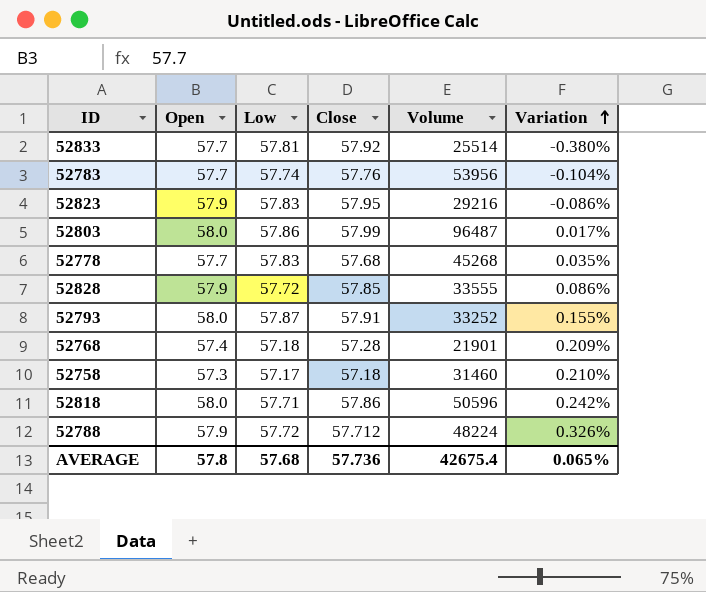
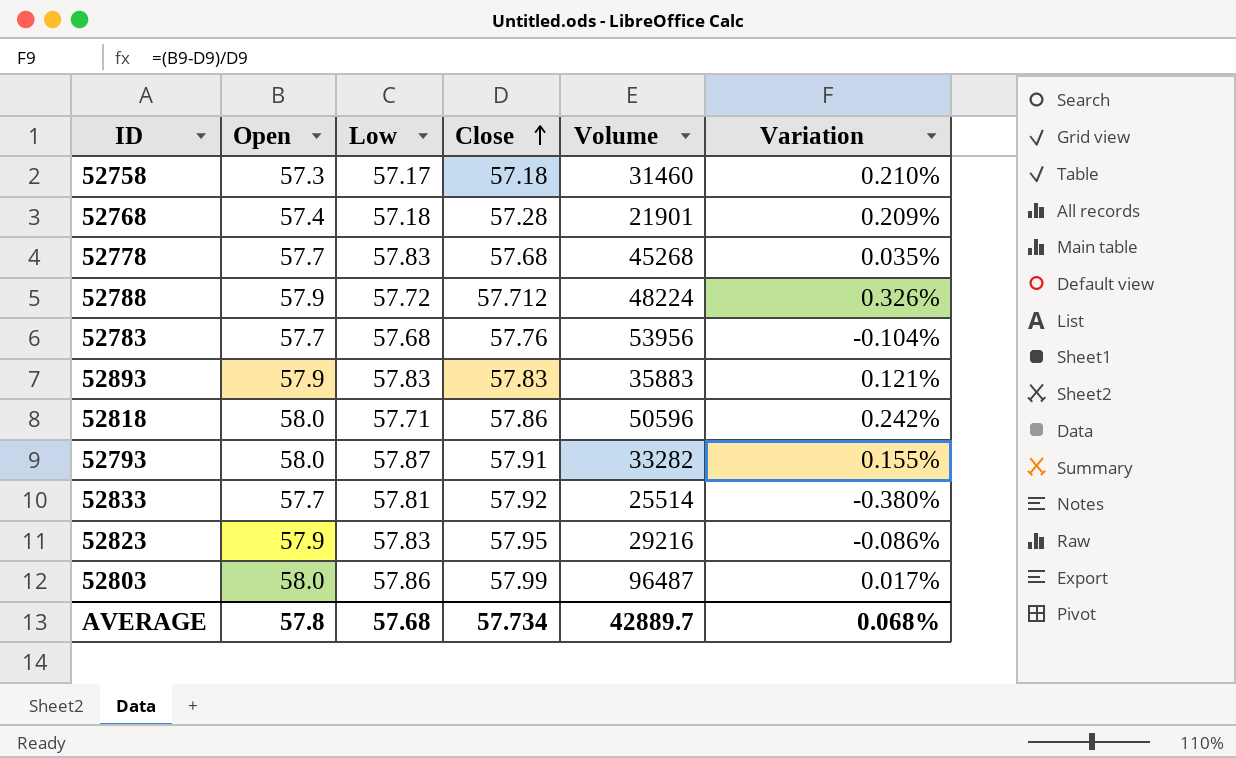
row order: Variation ascending -> Close ascending
row 52828: 57.9 | 57.72 | 57.85 | 33555 | 0.086% -> none
52783 | Low: 57.74 -> 57.68
row 52893: none -> 57.9 | 57.83 | 57.83 | 35883 | 0.121%
52793 | Volume: 33252 -> 33282
AVERAGE | Close: 57.736 -> 57.734
AVERAGE | Volume: 42675.4 -> 42889.7
AVERAGE | Variation: 0.065% -> 0.068%

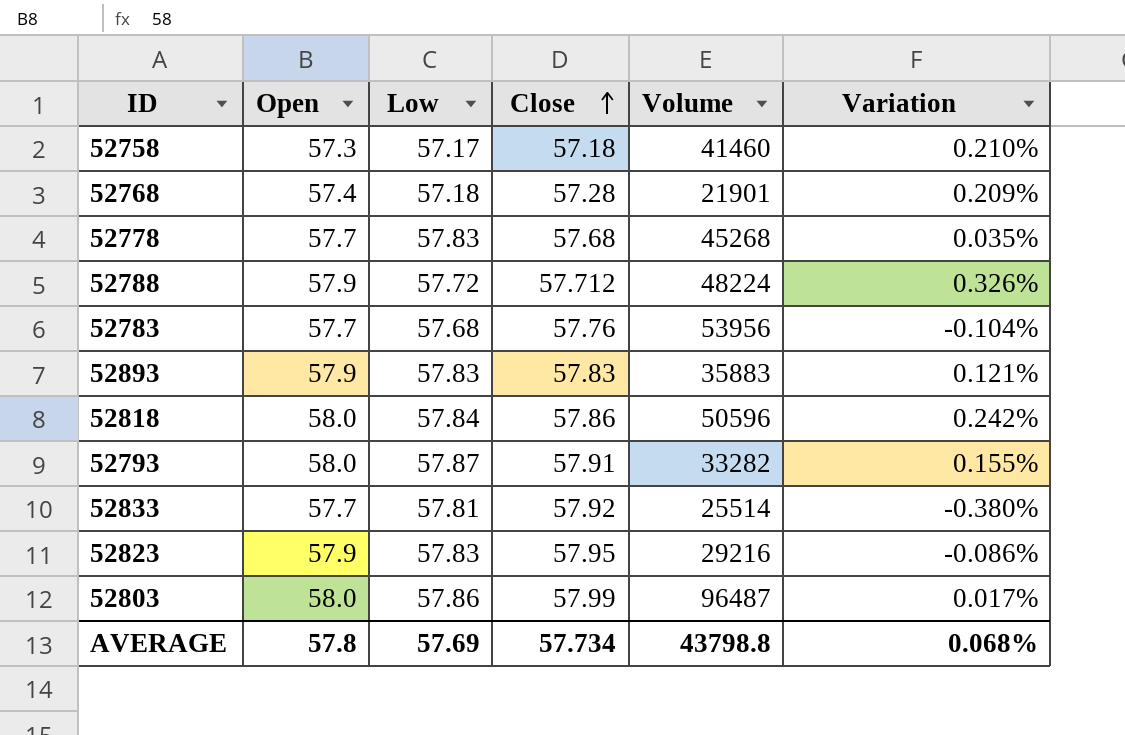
52758 | Volume: 31460 -> 41460
52818 | Low: 57.71 -> 57.84
AVERAGE | Low: 57.68 -> 57.69
AVERAGE | Volume: 42889.7 -> 43798.8

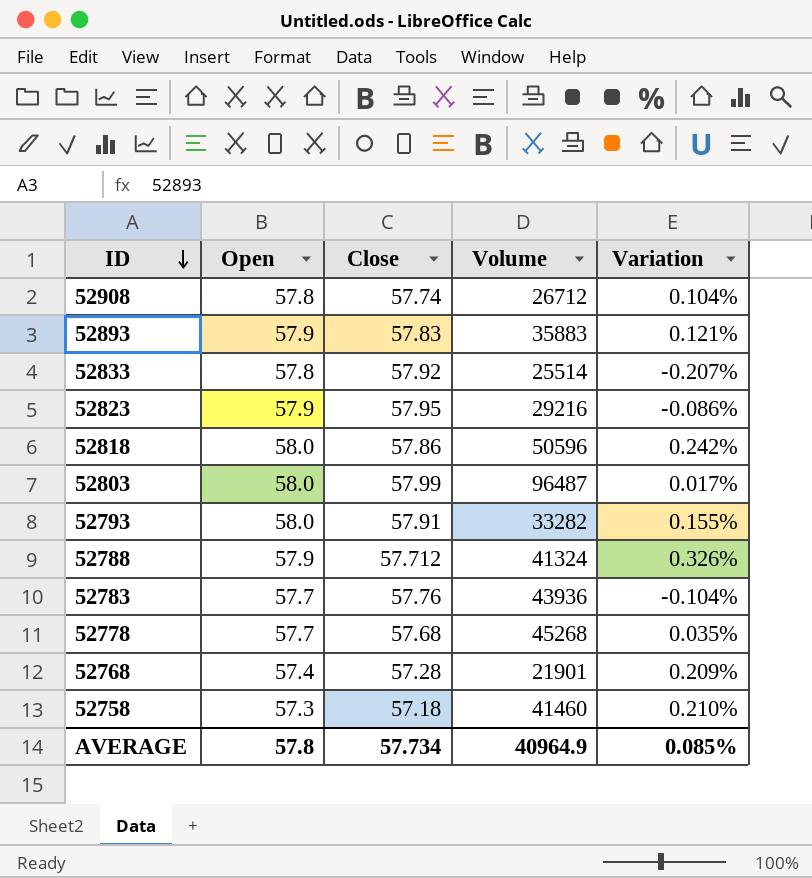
row order: Close ascending -> ID descending
column Low | position: 3 -> none
row 52908: none -> 57.8 | 57.74 | 26712 | 0.104%
52833 | Open: 57.7 -> 57.8
52833 | Variation: -0.380% -> -0.207%
52788 | Volume: 48224 -> 41324
52783 | Volume: 53956 -> 43936
AVERAGE | Volume: 43798.8 -> 40964.9
AVERAGE | Variation: 0.068% -> 0.085%

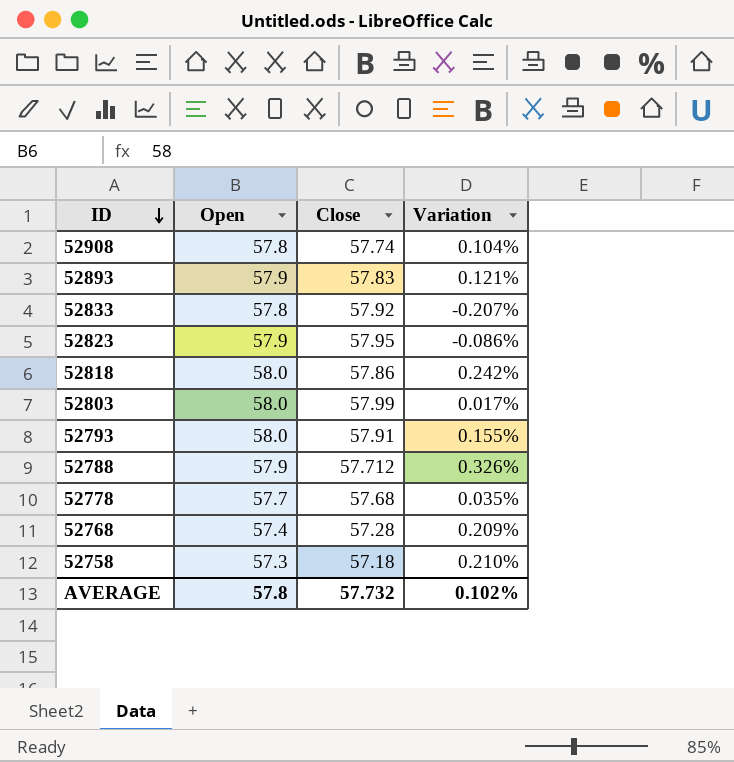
column Volume | position: 4 -> none
row 52783: 57.7 | 57.76 | 43936 | -0.104% -> none
AVERAGE | Close: 57.734 -> 57.732
AVERAGE | Variation: 0.085% -> 0.102%

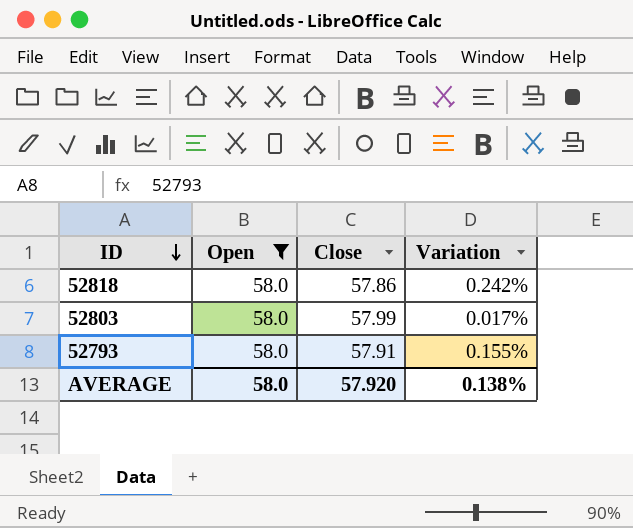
filter: none -> Open = 58.0
AVERAGE | Open: 57.8 -> 58.0
AVERAGE | Close: 57.732 -> 57.920
AVERAGE | Variation: 0.102% -> 0.138%

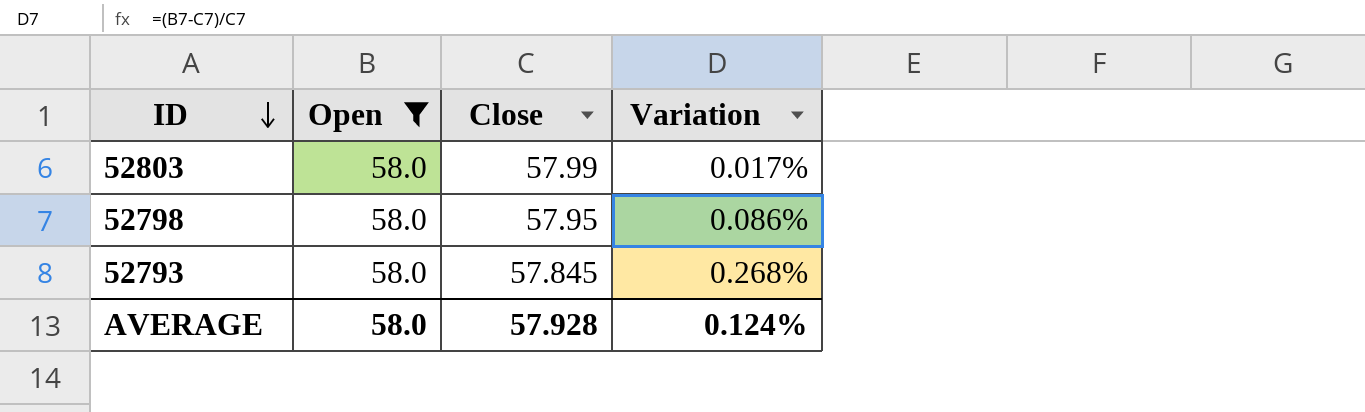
row 52818: 58.0 | 57.86 | 0.242% -> none
row 52798: none -> 58.0 | 57.95 | 0.086%
52793 | Close: 57.91 -> 57.845
52793 | Variation: 0.155% -> 0.268%
AVERAGE | Close: 57.920 -> 57.928
AVERAGE | Variation: 0.138% -> 0.124%

